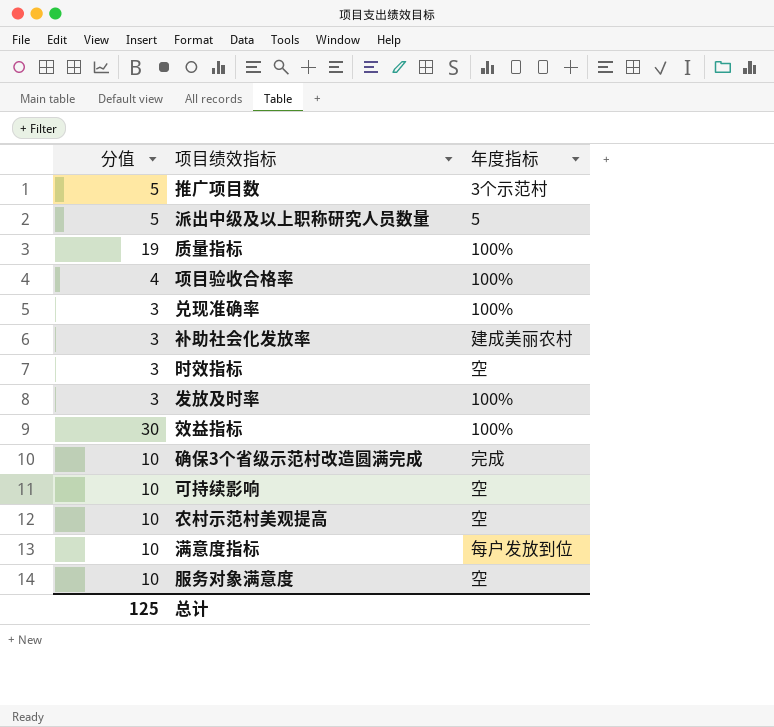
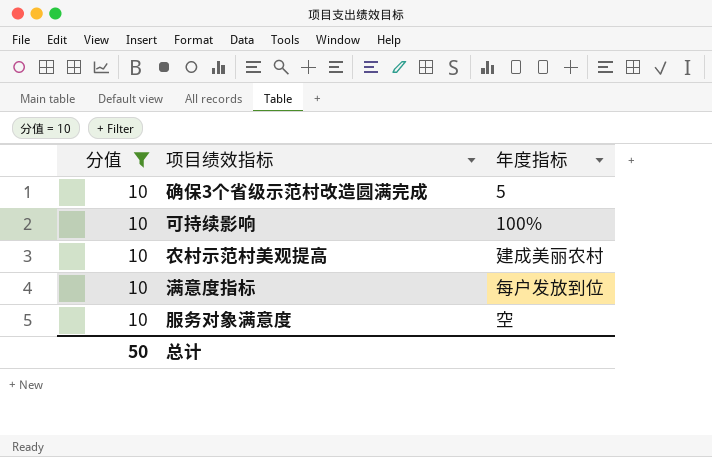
filter: none -> 分值 = 10
确保3个省级示范村改造圆满完成 | 年度指标: 完成 -> 5
可持续影响 | 年度指标: 空 -> 100%
农村示范村美观提高 | 年度指标: 空 -> 建成美丽农村
总计 | 分值: 125 -> 50

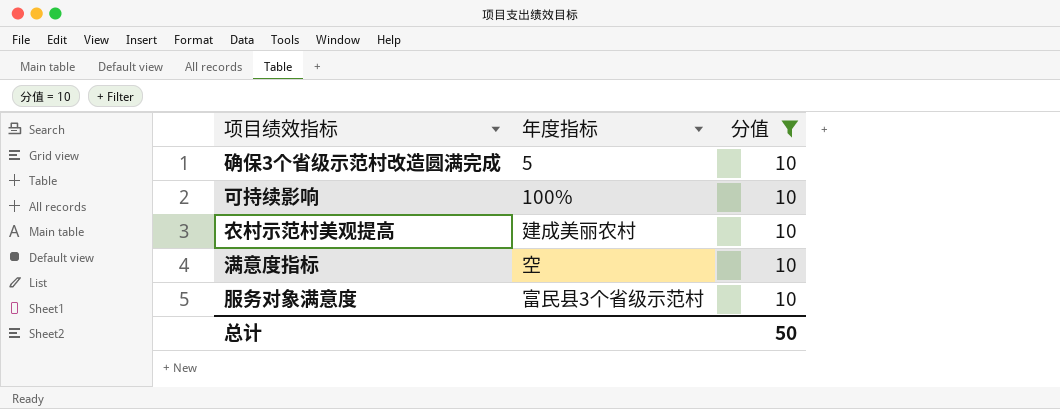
column 分值 | position: 1 -> 3
满意度指标 | 年度指标: 每户发放到位 -> 空
服务对象满意度 | 年度指标: 空 -> 富民县3个省级示范村

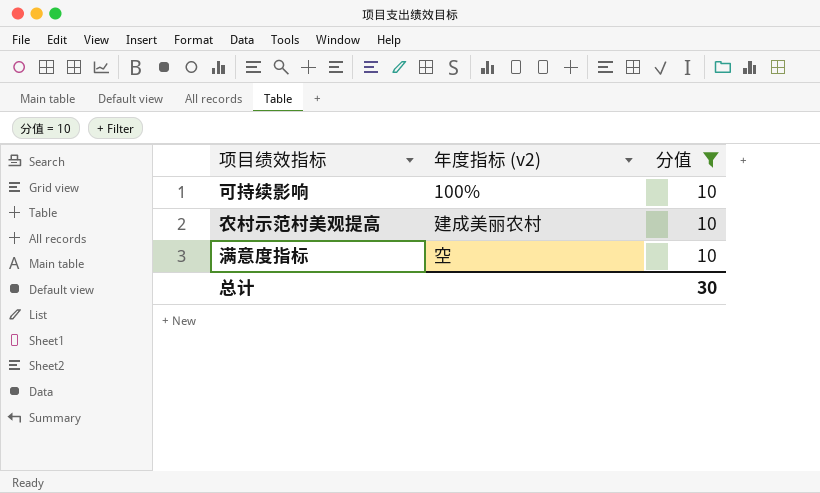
column name: 年度指标 -> 年度指标 (v2)
row 确保3个省级示范村改造圆满完成: 5 | 10 -> none
row 服务对象满意度: 富民县3个省级示范村 | 10 -> none
总计 | 分值: 50 -> 30

